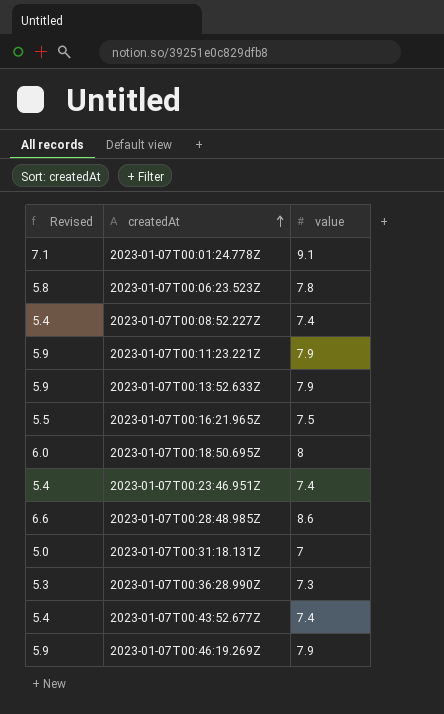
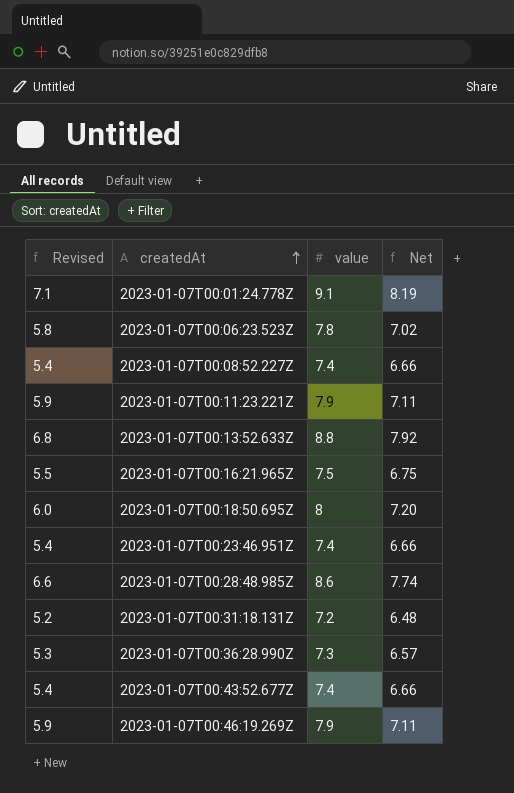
column Net | formula: none -> [value] * 0.9
2023-01-07T00:13:52.633Z | Revised: 5.9 -> 6.8
2023-01-07T00:13:52.633Z | value: 7.9 -> 8.8
2023-01-07T00:31:18.131Z | Revised: 5.0 -> 5.2
2023-01-07T00:31:18.131Z | value: 7 -> 7.2

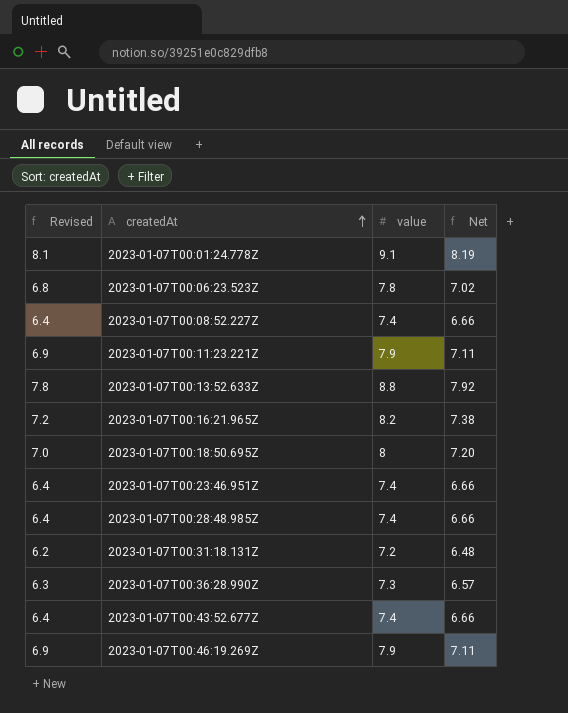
column Revised | formula: [value] - 2 -> [value] - 1
2023-01-07T00:16:21.965Z | value: 7.5 -> 8.2
2023-01-07T00:16:21.965Z | Net: 6.75 -> 7.38
2023-01-07T00:28:48.985Z | value: 8.6 -> 7.4
2023-01-07T00:28:48.985Z | Net: 7.74 -> 6.66

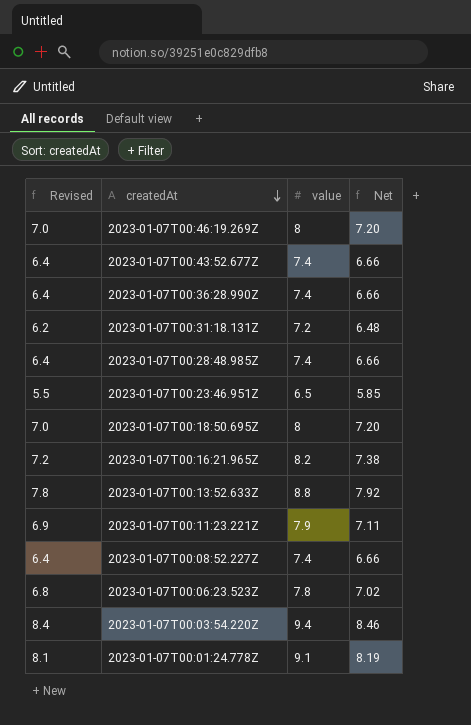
row order: createdAt ascending -> createdAt descending
2023-01-07T00:46:19.269Z | Revised: 6.9 -> 7.0
2023-01-07T00:46:19.269Z | value: 7.9 -> 8
2023-01-07T00:46:19.269Z | Net: 7.11 -> 7.20
2023-01-07T00:36:28.990Z | Revised: 6.3 -> 6.4
2023-01-07T00:36:28.990Z | value: 7.3 -> 7.4
2023-01-07T00:36:28.990Z | Net: 6.57 -> 6.66
2023-01-07T00:23:46.951Z | Revised: 6.4 -> 5.5
2023-01-07T00:23:46.951Z | value: 7.4 -> 6.5
2023-01-07T00:23:46.951Z | Net: 6.66 -> 5.85
row 2023-01-07T00:03:54.220Z: none -> 8.4 | 9.4 | 8.46

